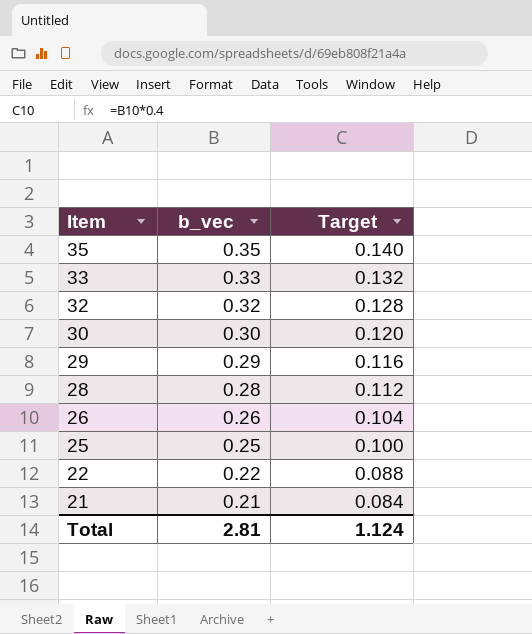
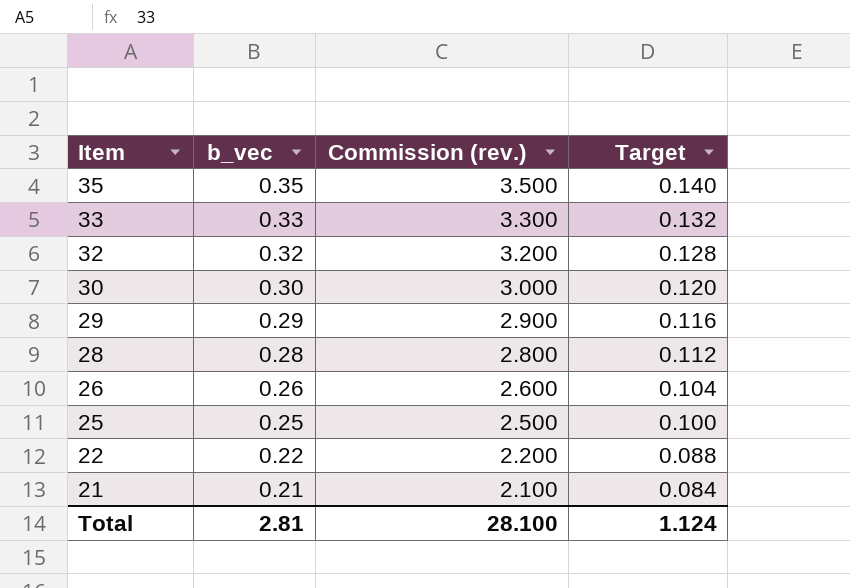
column Commission (rev.) | formula: none -> [b_vec] * 10

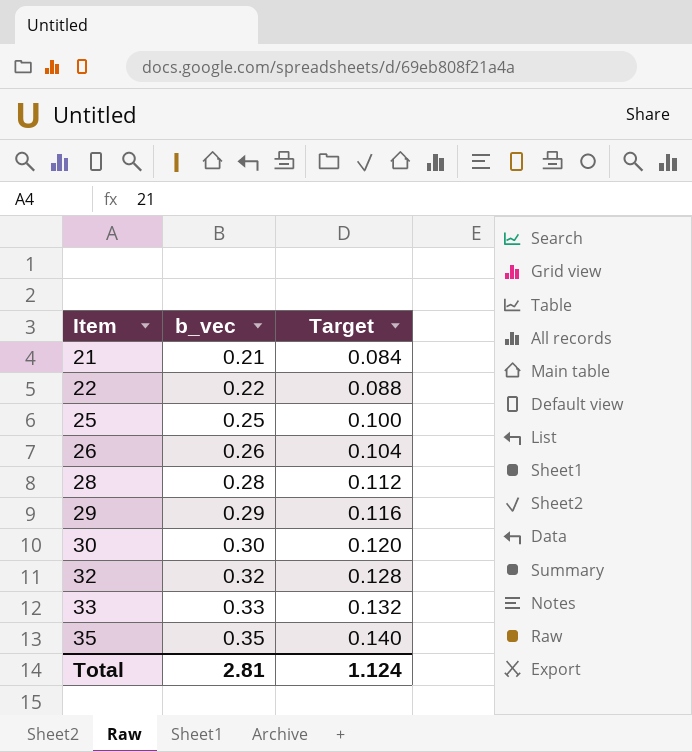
row order: Item descending -> Item ascending
column Commission (rev.) | formula: [b_vec] * 10 -> none

